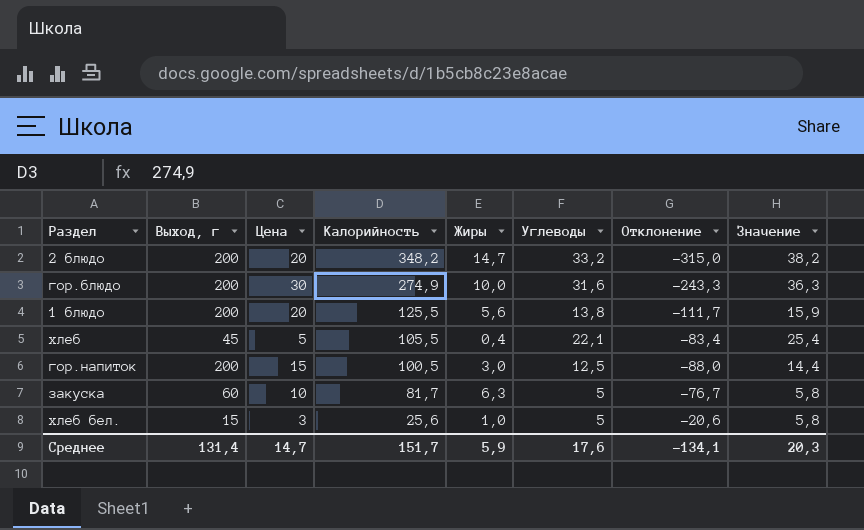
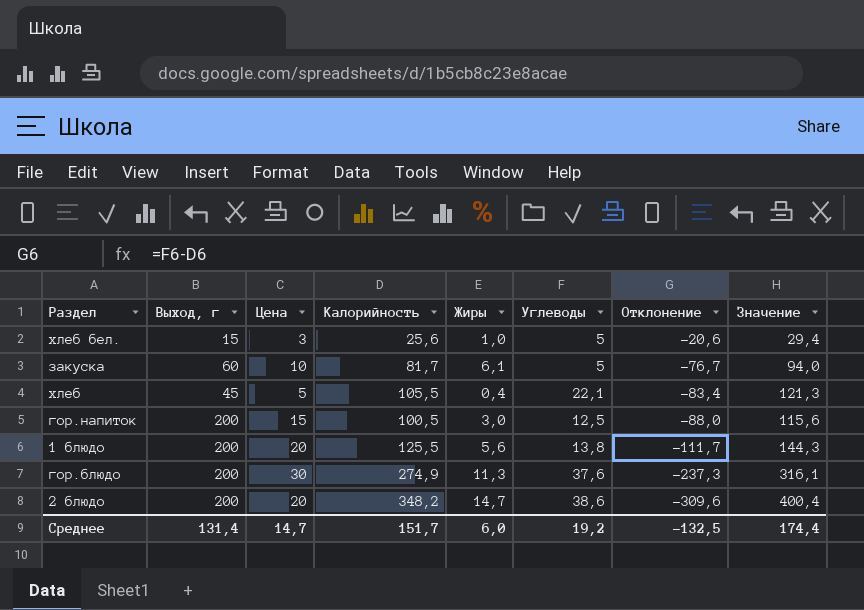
row order: Калорийность descending -> Отклонение descending
column Значение | formula: [Углеводы] * 1,15 -> [Калорийность] * 1,15
закуска | Жиры: 6,3 -> 6,1
гор.блюдо | Жиры: 10,0 -> 11,3
гор.блюдо | Углеводы: 31,6 -> 37,6
гор.блюдо | Отклонение: -243,3 -> -237,3
2 блюдо | Углеводы: 33,2 -> 38,6
2 блюдо | Отклонение: -315,0 -> -309,6
Среднее | Жиры: 5,9 -> 6,0
Среднее | Углеводы: 17,6 -> 19,2
Среднее | Отклонение: -134,1 -> -132,5
Среднее | Значение: 20,3 -> 174,4

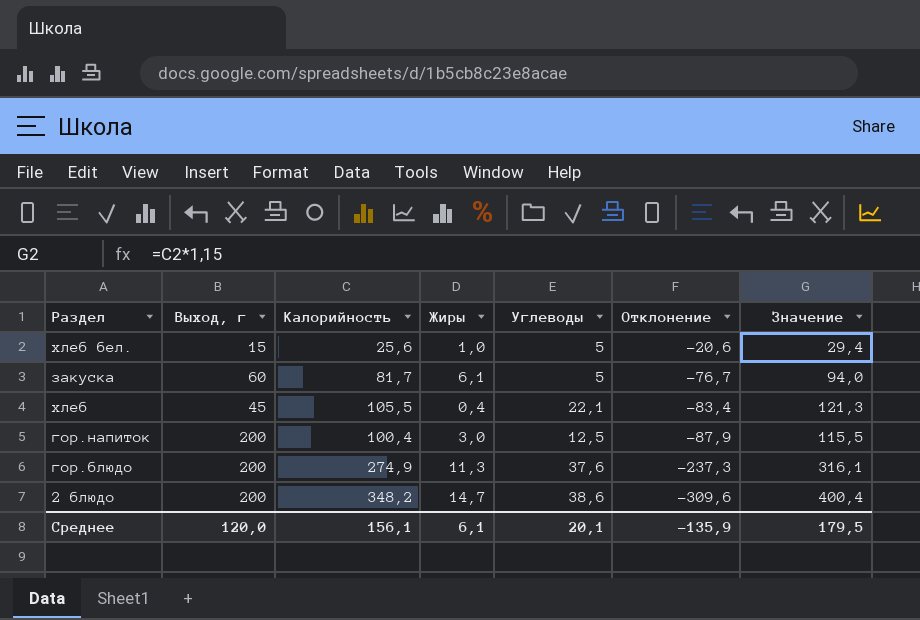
column Цена | position: 3 -> none
row 1 блюдо: 200 | 20 | 125,5 | 5,6 | 13,8 | -111,7 | 144,3 -> none
гор.напиток | Калорийность: 100,5 -> 100,4
гор.напиток | Отклонение: -88,0 -> -87,9
гор.напиток | Значение: 115,6 -> 115,5
Среднее | Выход, г: 131,4 -> 120,0
Среднее | Калорийность: 151,7 -> 156,1
Среднее | Жиры: 6,0 -> 6,1
Среднее | Углеводы: 19,2 -> 20,1
Среднее | Отклонение: -132,5 -> -135,9
Среднее | Значение: 174,4 -> 179,5

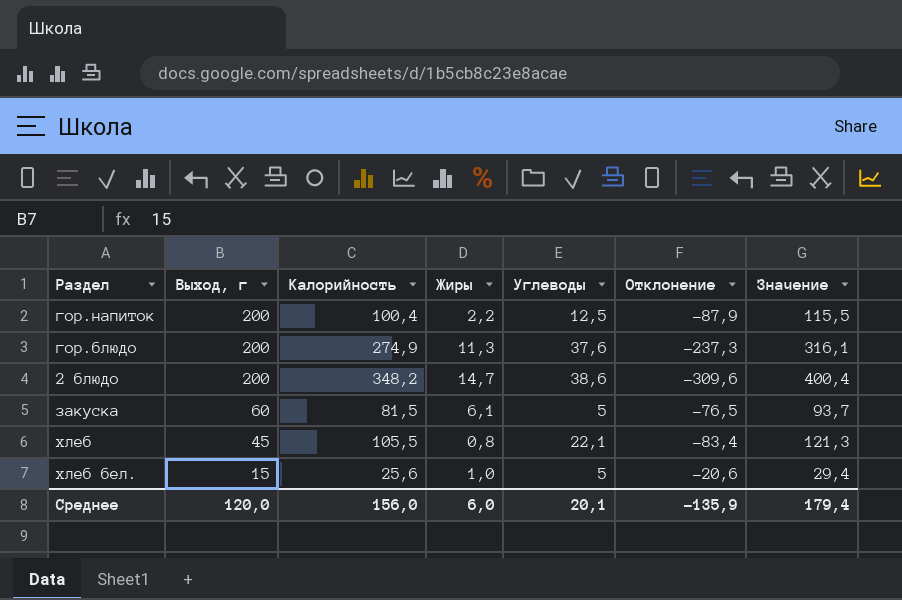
row order: Отклонение descending -> Выход, г descending
гор.напиток | Жиры: 3,0 -> 2,2
закуска | Калорийность: 81,7 -> 81,5
закуска | Отклонение: -76,7 -> -76,5
закуска | Значение: 94,0 -> 93,7
хлеб | Жиры: 0,4 -> 0,8
Среднее | Калорийность: 156,1 -> 156,0
Среднее | Жиры: 6,1 -> 6,0
Среднее | Значение: 179,5 -> 179,4

